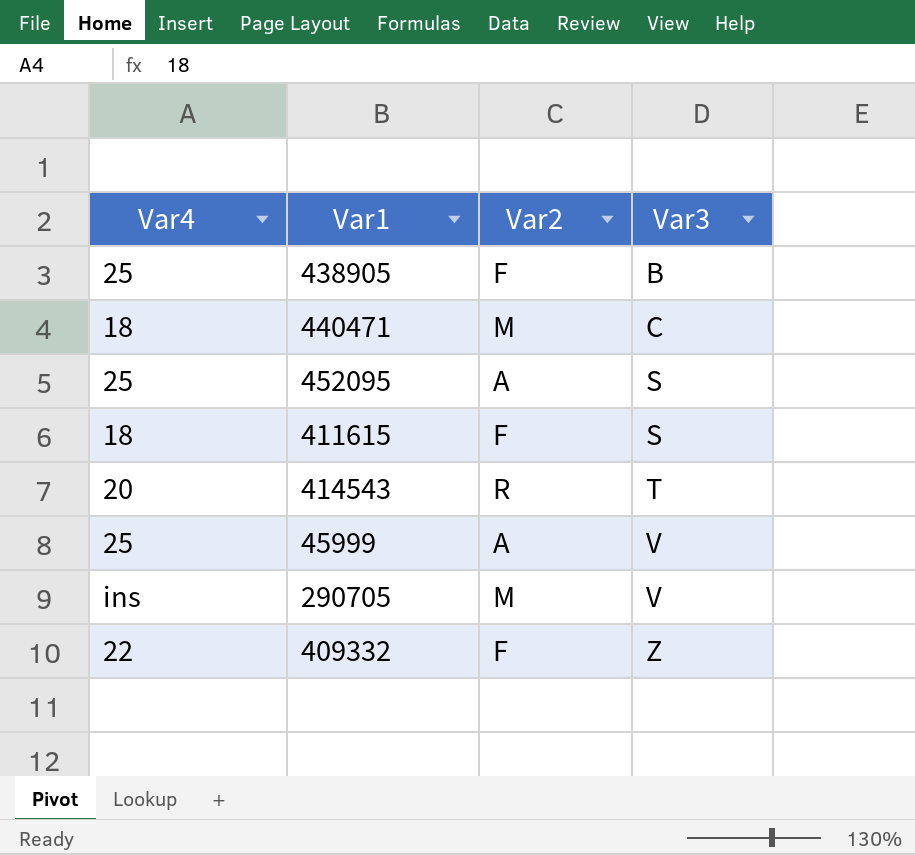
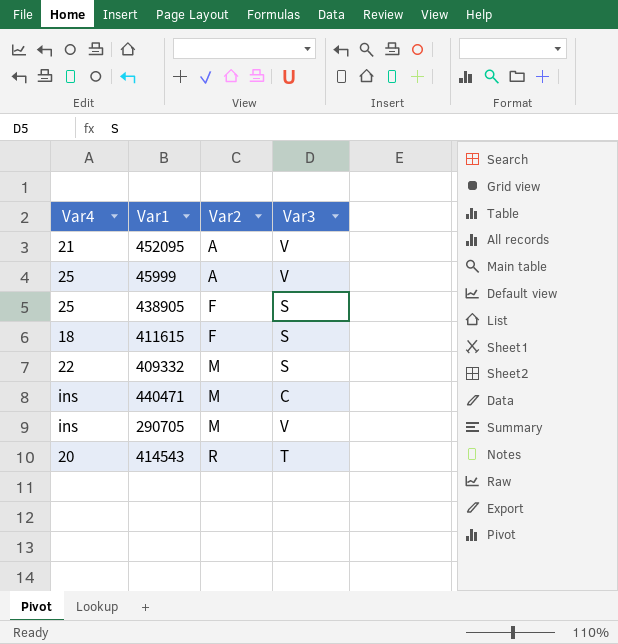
row order: Var3 ascending -> Var2 ascending
452095 | Var4: 25 -> 21
452095 | Var3: S -> V
438905 | Var3: B -> S
409332 | Var2: F -> M
409332 | Var3: Z -> S
440471 | Var4: 18 -> ins

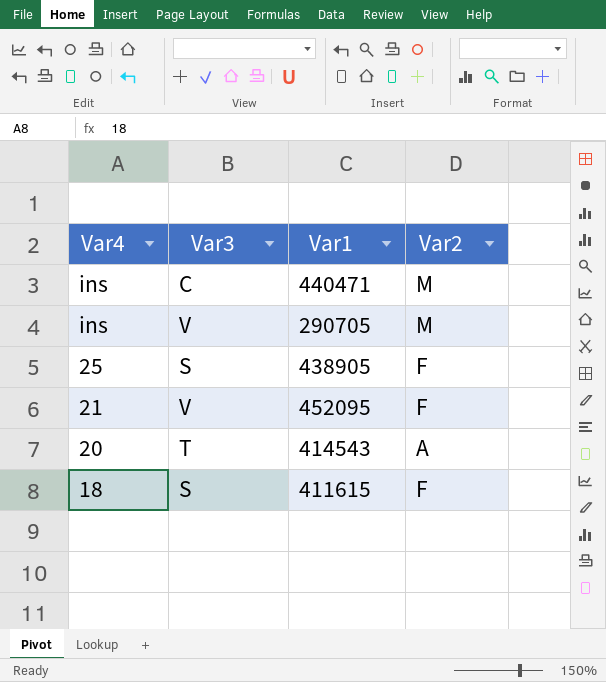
row order: Var2 ascending -> Var4 descending
column Var3 | position: 4 -> 2
row 45999: 25 | A | V -> none
row 409332: 22 | M | S -> none
452095 | Var2: A -> F
414543 | Var2: R -> A

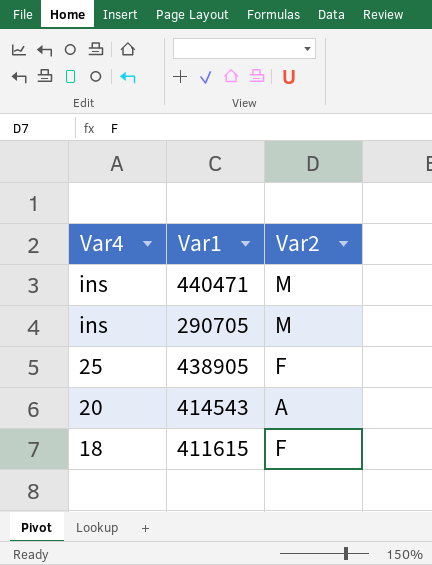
column Var3 | position: 2 -> none
row 452095: 21 | V | F -> none

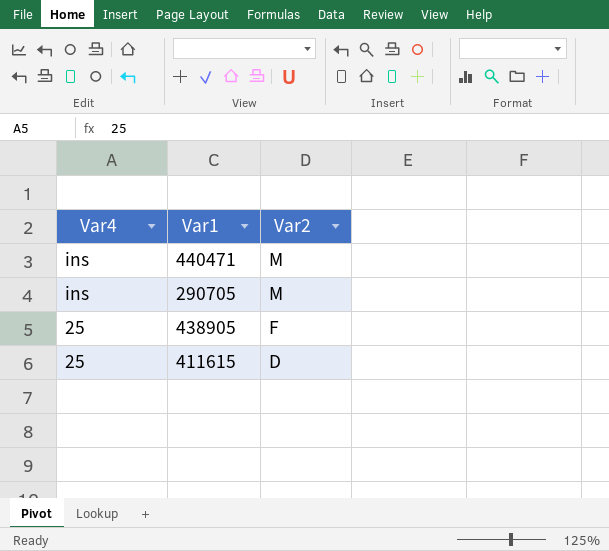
row 414543: 20 | A -> none
411615 | Var4: 18 -> 25
411615 | Var2: F -> D

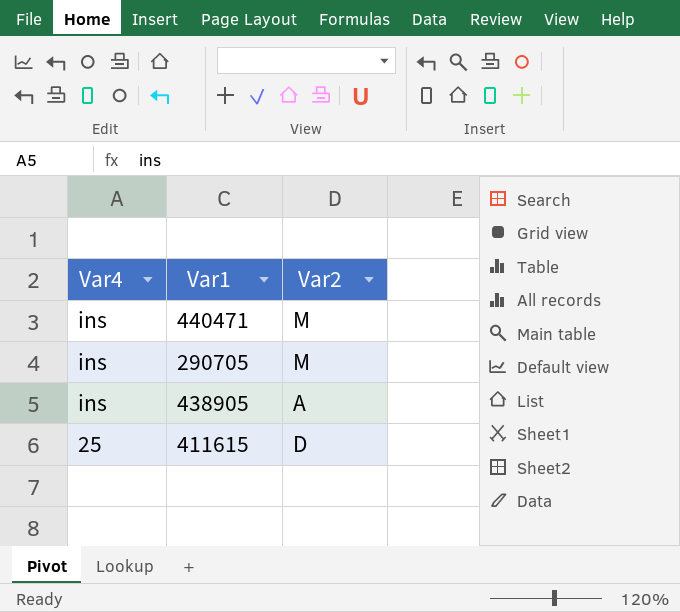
438905 | Var4: 25 -> ins
438905 | Var2: F -> A

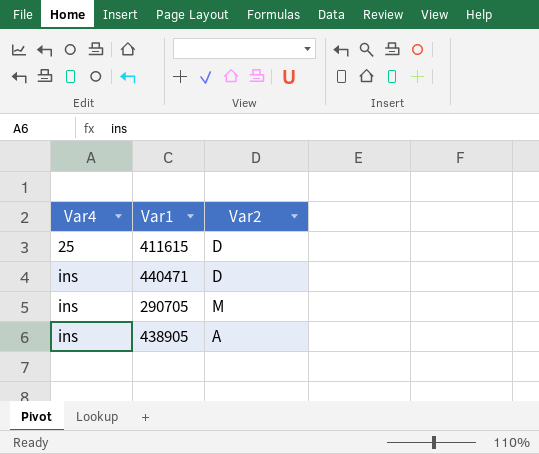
row order: Var4 descending -> Var4 ascending
440471 | Var2: M -> D

